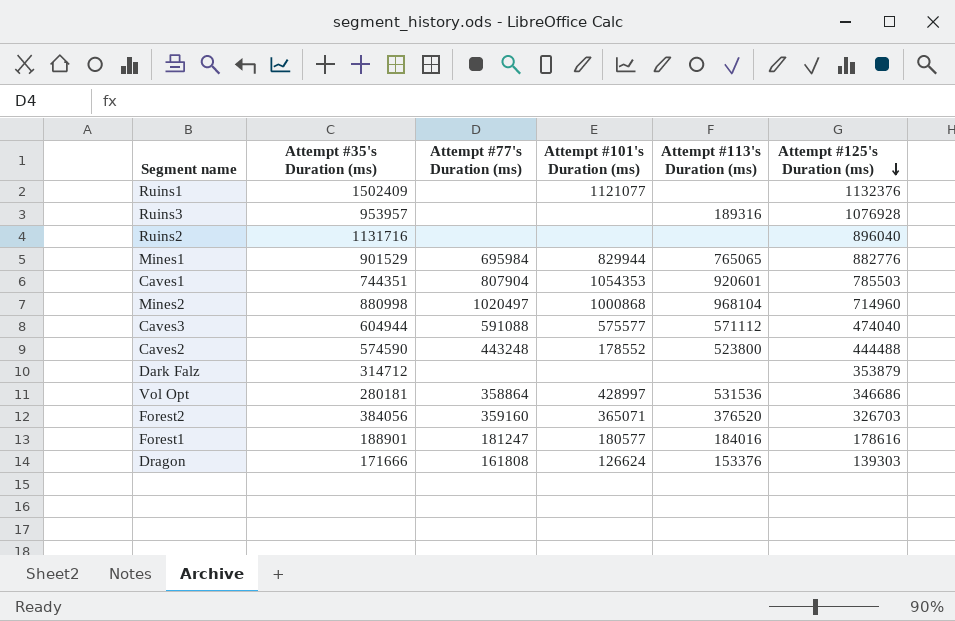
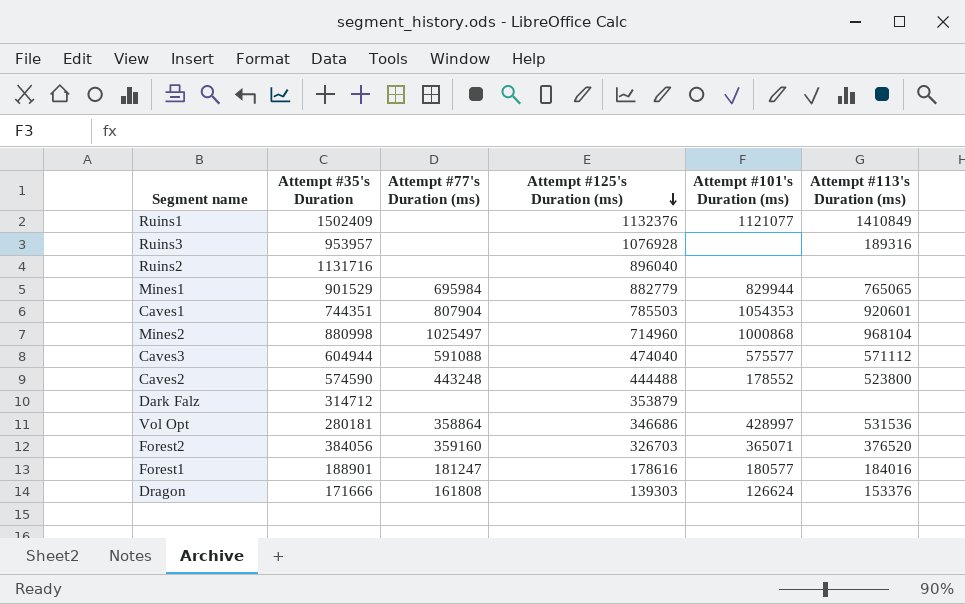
column name: Attempt #35's Duration (ms) -> Attempt #35's Duration
column Attempt #125's Duration (ms) | position: 6 -> 4
Ruins1 | Attempt #113's Duration (ms): none -> 1410849
Mines1 | Attempt #125's Duration (ms): 882776 -> 882779
Mines2 | Attempt #77's Duration (ms): 1020497 -> 1025497

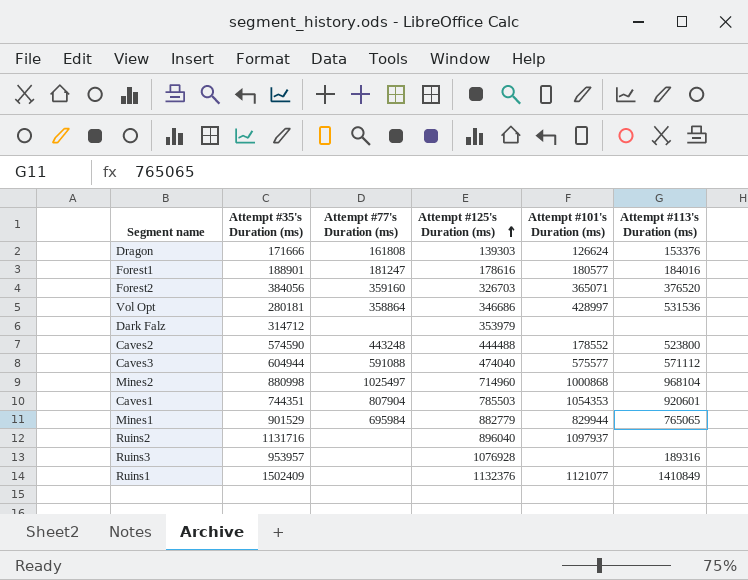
row order: Attempt #125's Duration (ms) descending -> Attempt #125's Duration (ms) ascending
column name: Attempt #35's Duration -> Attempt #35's Duration (ms)
Dark Falz | Attempt #125's Duration (ms): 353879 -> 353979
Ruins2 | Attempt #101's Duration (ms): none -> 1097937

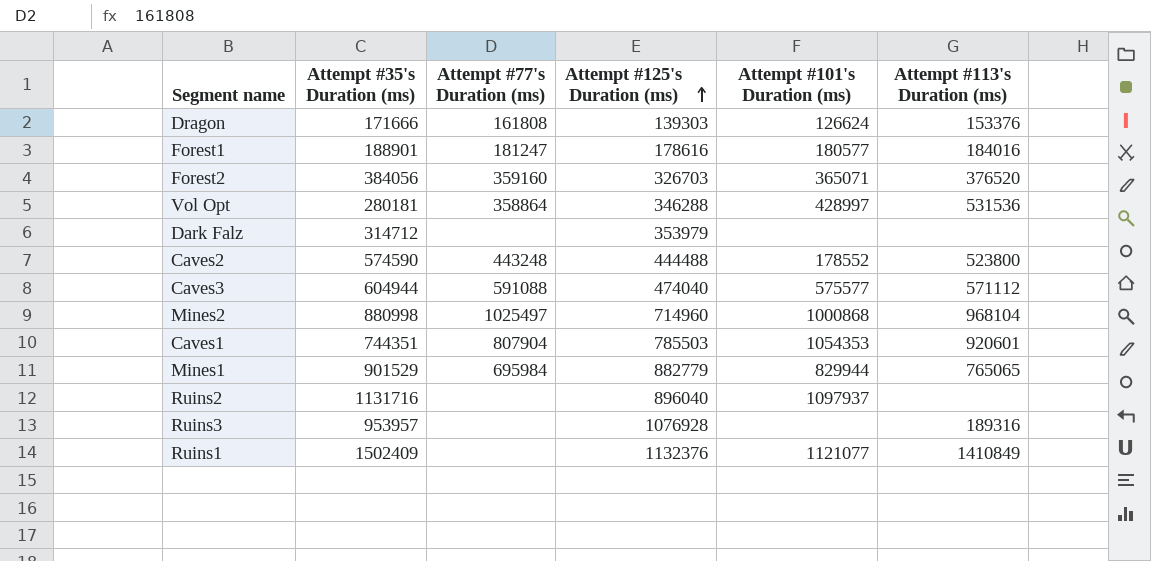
Vol Opt | Attempt #125's Duration (ms): 346686 -> 346288

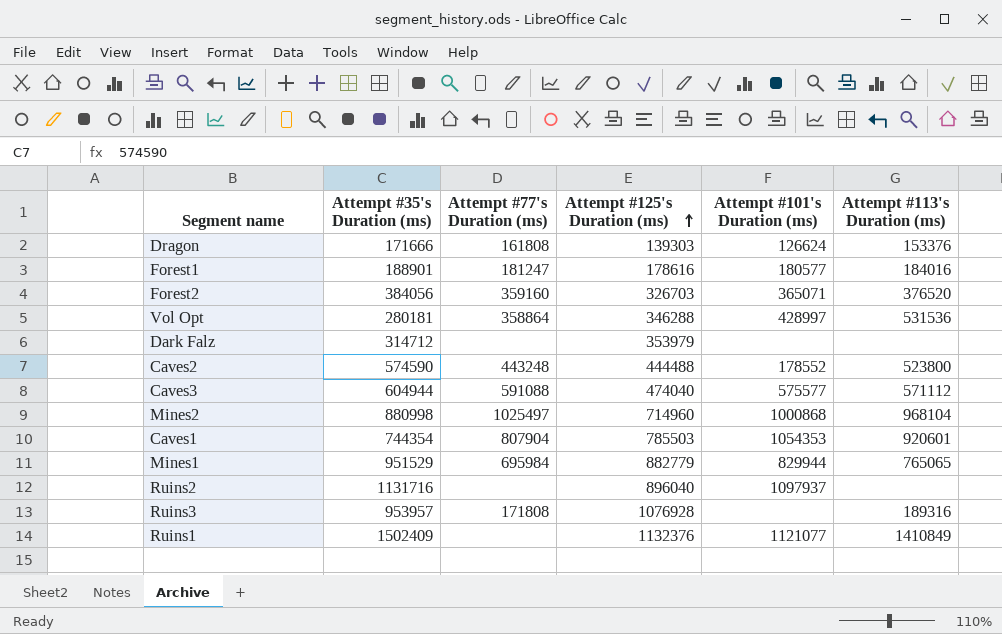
Caves1 | Attempt #35's Duration (ms): 744351 -> 744354
Mines1 | Attempt #35's Duration (ms): 901529 -> 951529
Ruins3 | Attempt #77's Duration (ms): none -> 171808

